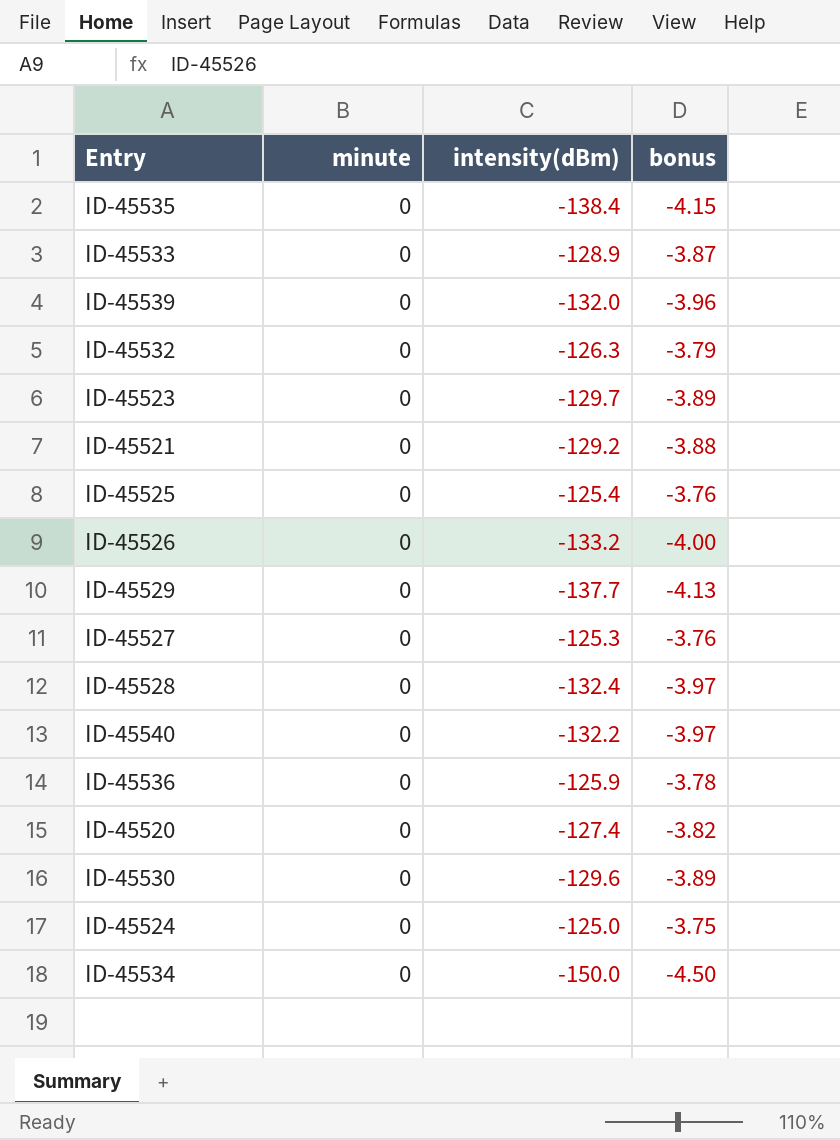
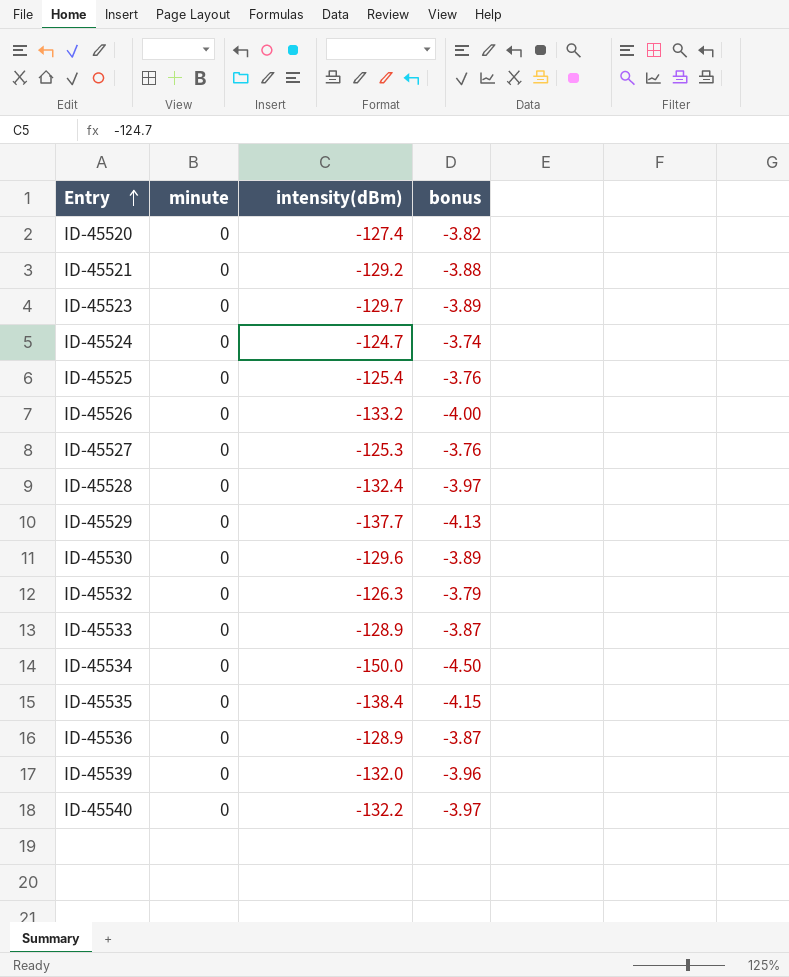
row order: none -> Entry ascending
ID-45524 | intensity(dBm): -125.0 -> -124.7
ID-45524 | bonus: -3.75 -> -3.74
ID-45536 | intensity(dBm): -125.9 -> -128.9
ID-45536 | bonus: -3.78 -> -3.87

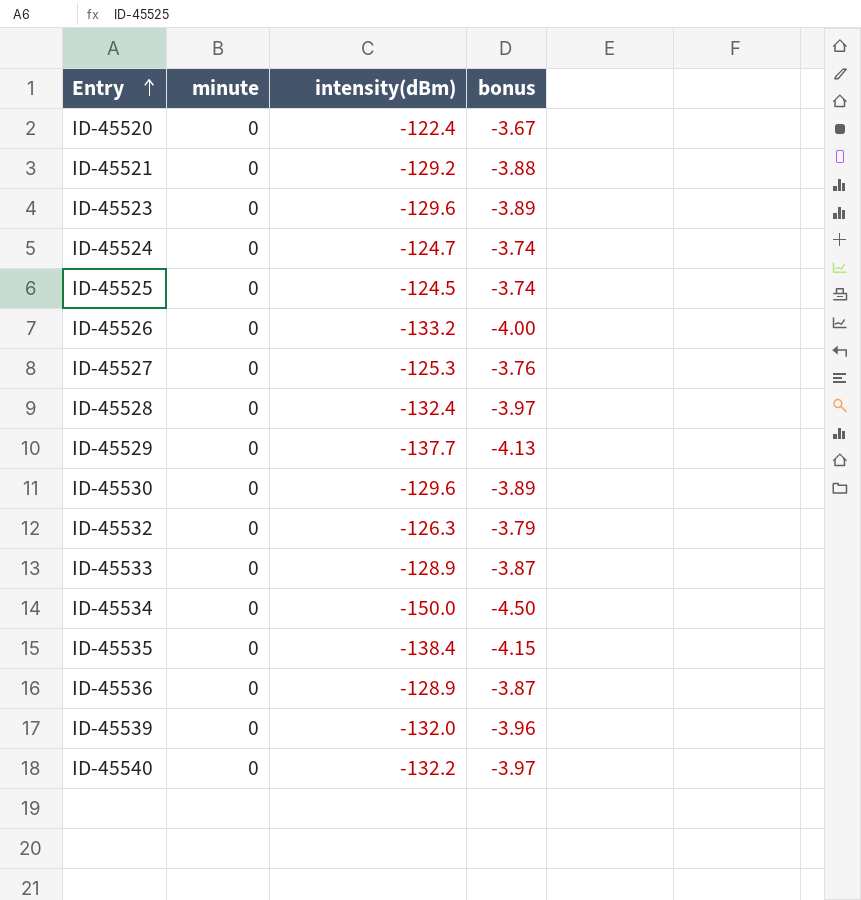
ID-45520 | intensity(dBm): -127.4 -> -122.4
ID-45520 | bonus: -3.82 -> -3.67
ID-45523 | intensity(dBm): -129.7 -> -129.6
ID-45525 | intensity(dBm): -125.4 -> -124.5
ID-45525 | bonus: -3.76 -> -3.74

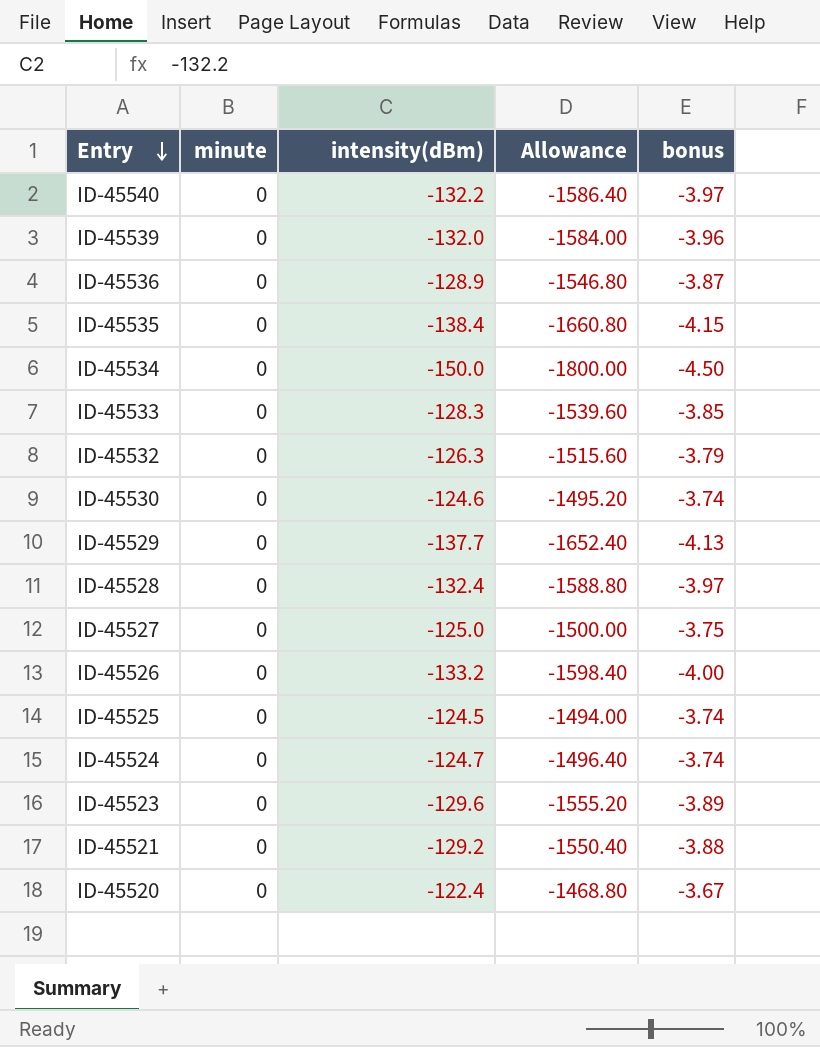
row order: Entry ascending -> Entry descending
column Allowance | formula: none -> [intensity(dBm)] * 12
ID-45533 | intensity(dBm): -128.9 -> -128.3
ID-45533 | bonus: -3.87 -> -3.85
ID-45530 | intensity(dBm): -129.6 -> -124.6
ID-45530 | bonus: -3.89 -> -3.74
ID-45527 | intensity(dBm): -125.3 -> -125.0
ID-45527 | bonus: -3.76 -> -3.75

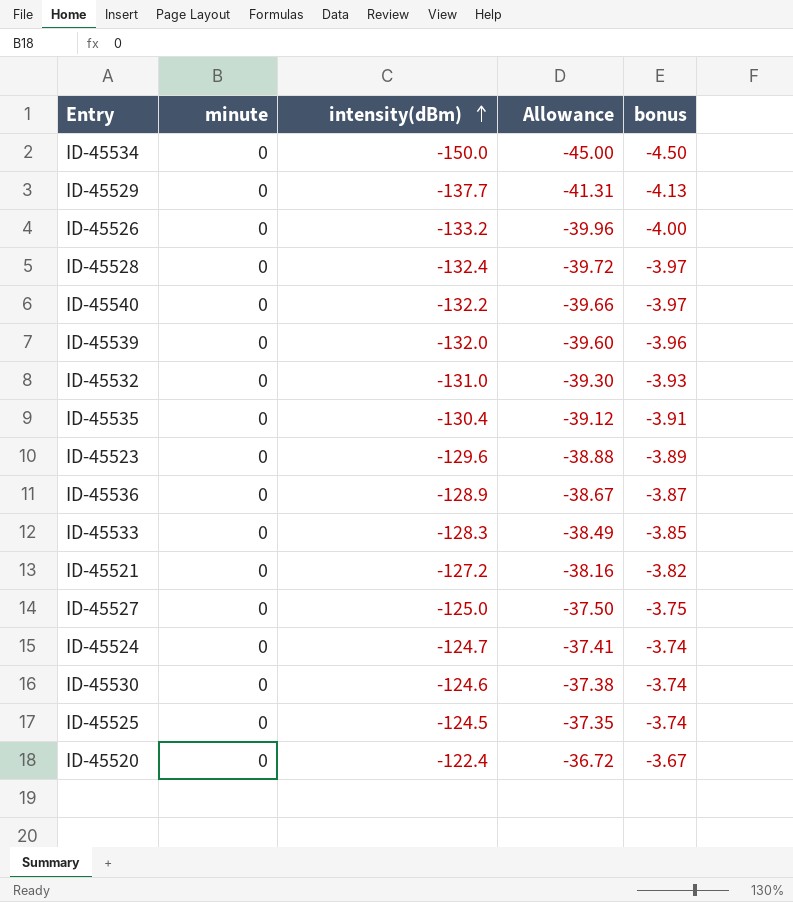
row order: Entry descending -> intensity(dBm) ascending
column Allowance | formula: [intensity(dBm)] * 12 -> [intensity(dBm)] * 0.3
ID-45532 | intensity(dBm): -126.3 -> -131.0
ID-45532 | bonus: -3.79 -> -3.93
ID-45535 | intensity(dBm): -138.4 -> -130.4
ID-45535 | bonus: -4.15 -> -3.91
ID-45521 | intensity(dBm): -129.2 -> -127.2
ID-45521 | bonus: -3.88 -> -3.82

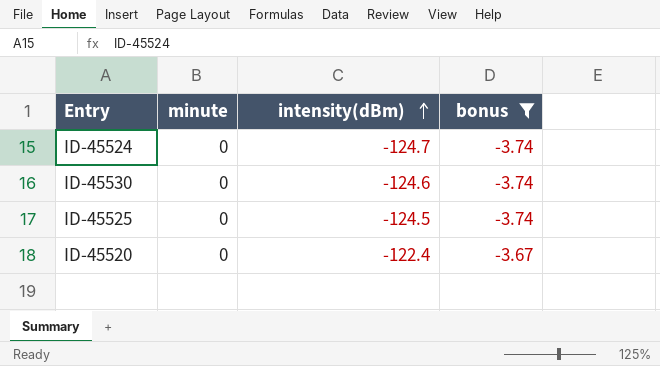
filter: none -> bonus >= -3.74
column Allowance | formula: [intensity(dBm)] * 0.3 -> none

